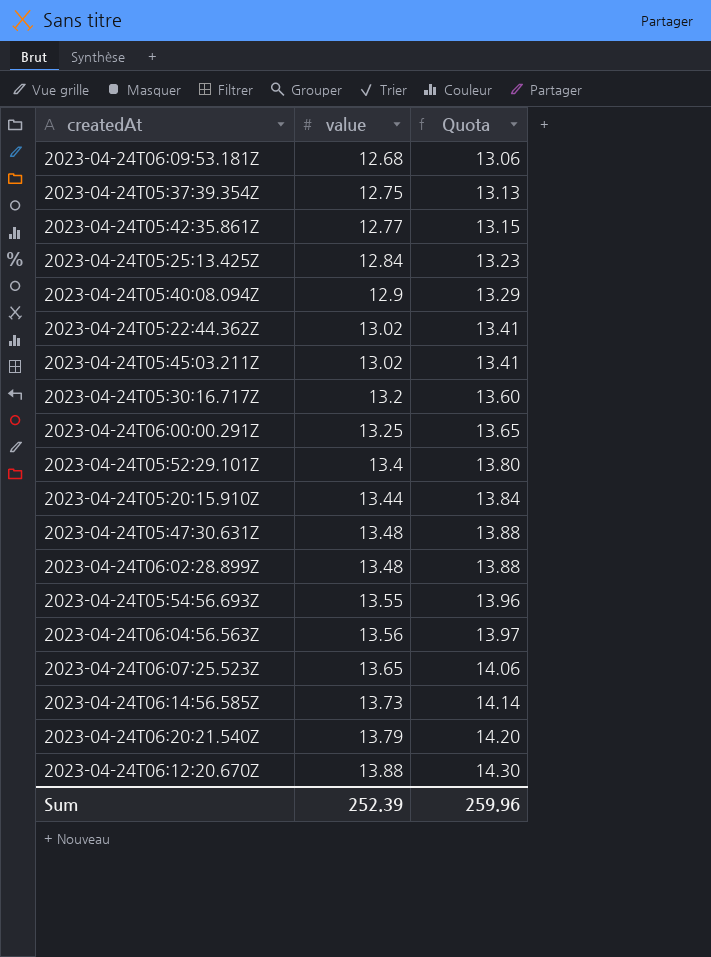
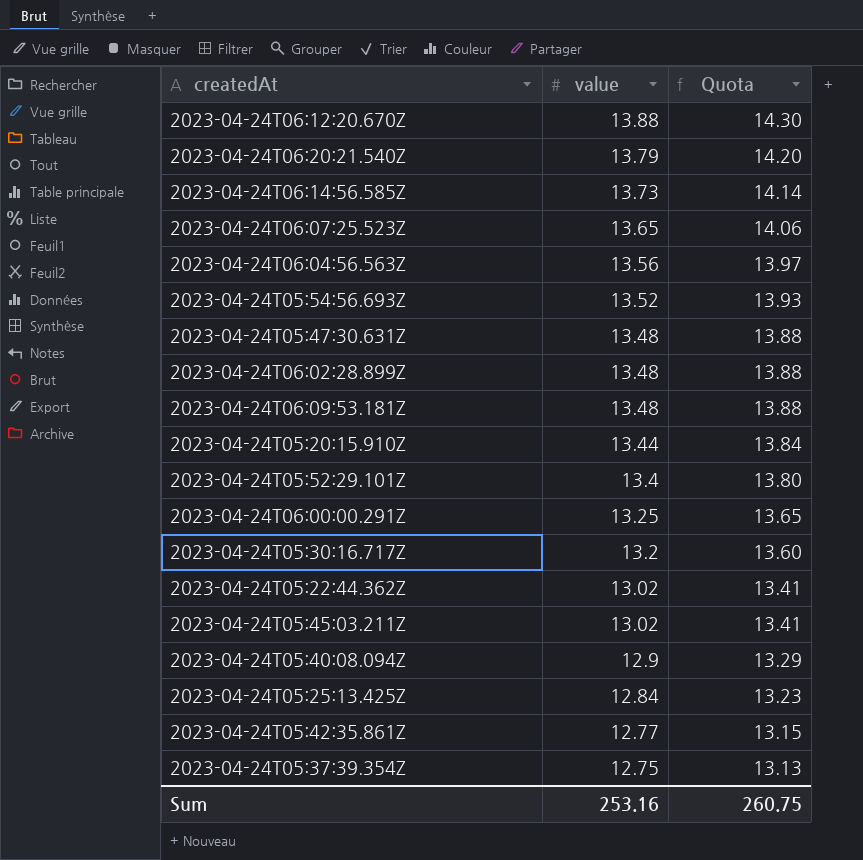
row order: value ascending -> value descending
2023-04-24T05:54:56.693Z | value: 13.55 -> 13.52
2023-04-24T05:54:56.693Z | Quota: 13.96 -> 13.93
2023-04-24T06:09:53.181Z | value: 12.68 -> 13.48
2023-04-24T06:09:53.181Z | Quota: 13.06 -> 13.88
Sum | value: 252.39 -> 253.16
Sum | Quota: 259.96 -> 260.75

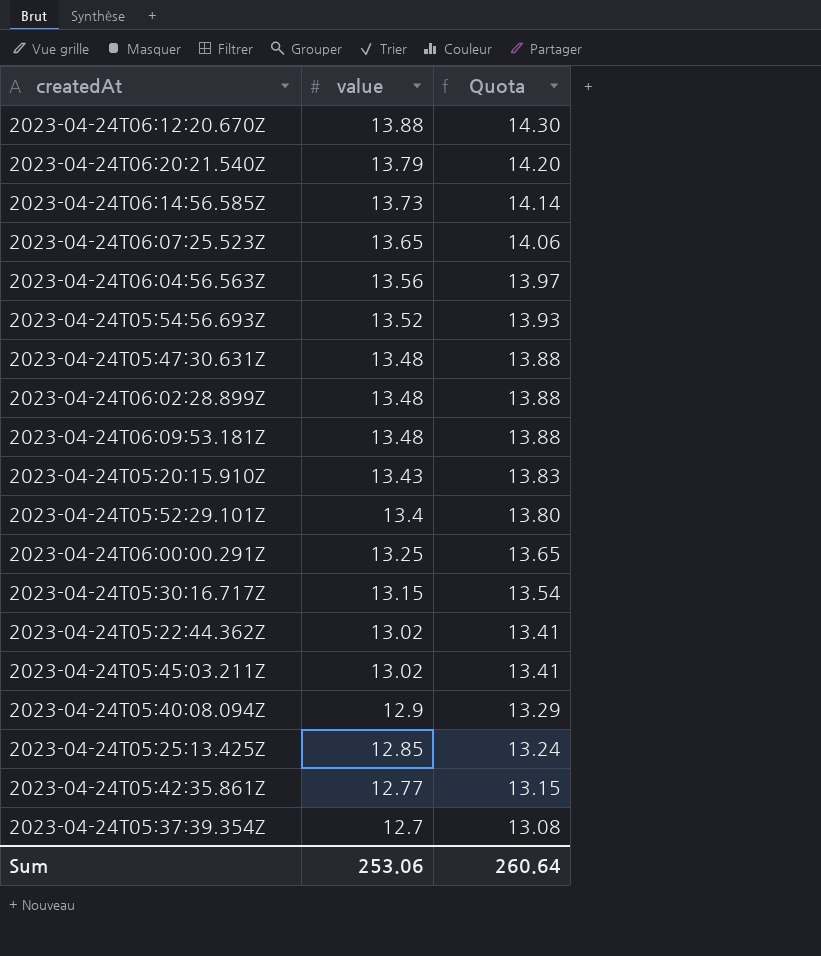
2023-04-24T05:20:15.910Z | value: 13.44 -> 13.43
2023-04-24T05:20:15.910Z | Quota: 13.84 -> 13.83
2023-04-24T05:30:16.717Z | value: 13.2 -> 13.15
2023-04-24T05:30:16.717Z | Quota: 13.60 -> 13.54
2023-04-24T05:25:13.425Z | value: 12.84 -> 12.85
2023-04-24T05:25:13.425Z | Quota: 13.23 -> 13.24
2023-04-24T05:37:39.354Z | value: 12.75 -> 12.7
2023-04-24T05:37:39.354Z | Quota: 13.13 -> 13.08
Sum | value: 253.16 -> 253.06
Sum | Quota: 260.75 -> 260.64

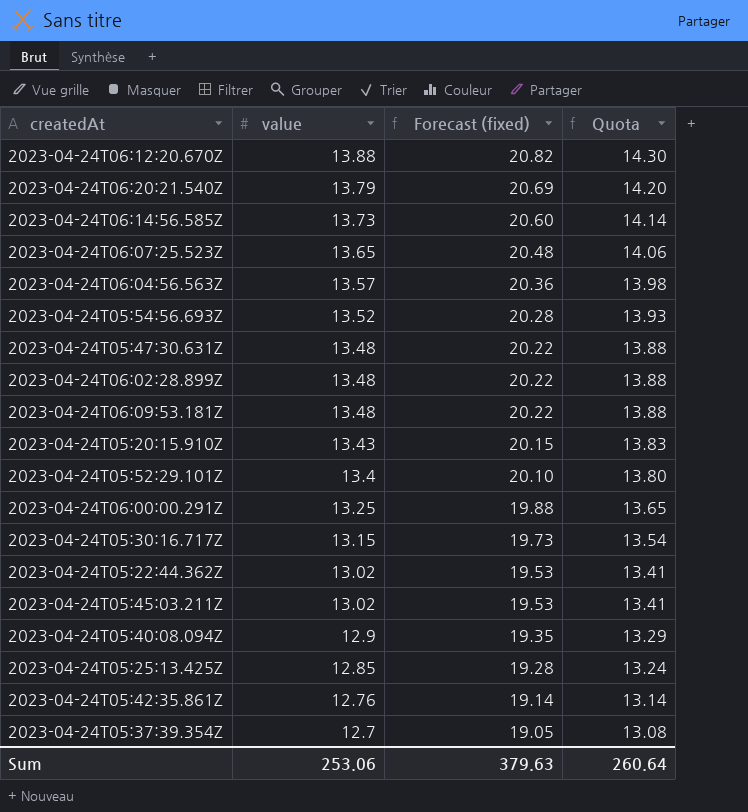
column Forecast (fixed) | formula: none -> [value] * 1.5
2023-04-24T06:04:56.563Z | value: 13.56 -> 13.57
2023-04-24T06:04:56.563Z | Quota: 13.97 -> 13.98
2023-04-24T05:42:35.861Z | value: 12.77 -> 12.76
2023-04-24T05:42:35.861Z | Quota: 13.15 -> 13.14

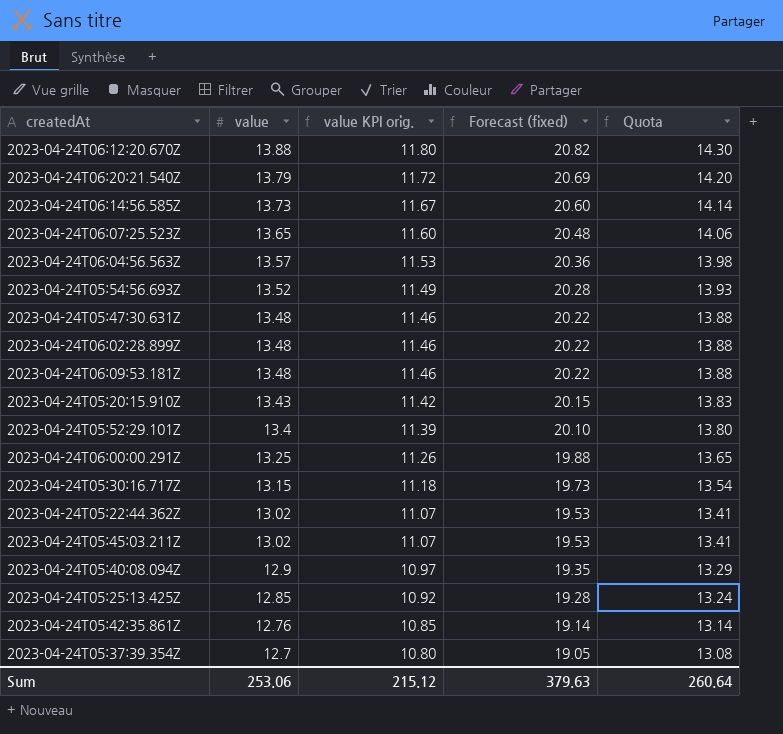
column value KPI orig. | formula: none -> [value] * 0.85

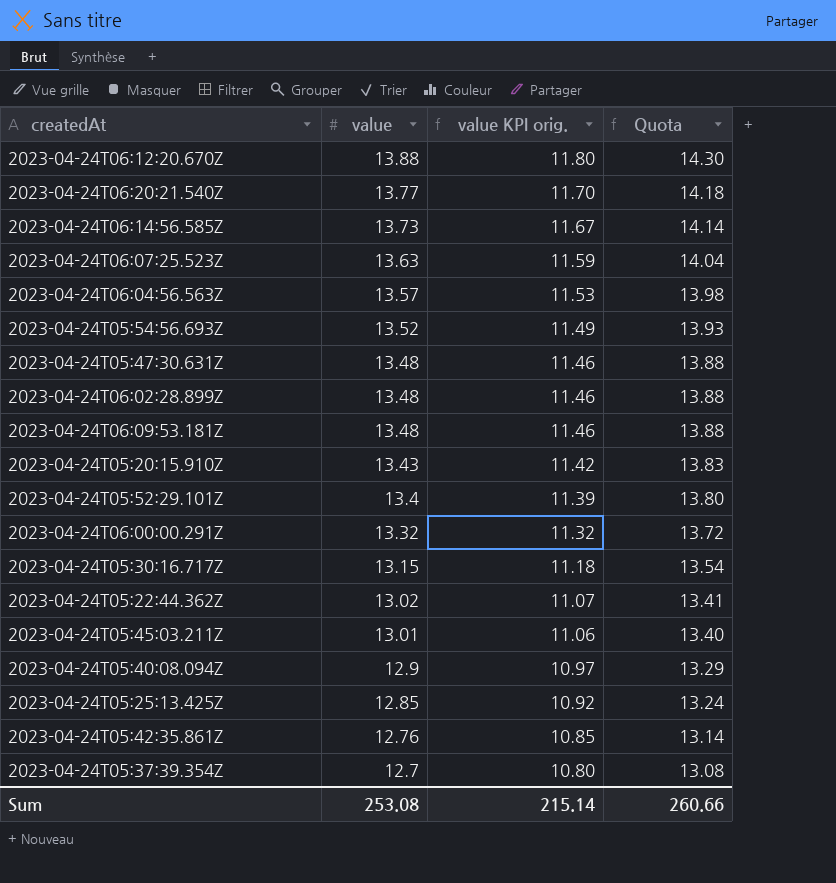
column Forecast (fixed) | formula: [value] * 1.5 -> none
2023-04-24T06:20:21.540Z | value: 13.79 -> 13.77
2023-04-24T06:20:21.540Z | value KPI orig.: 11.72 -> 11.70
2023-04-24T06:20:21.540Z | Quota: 14.20 -> 14.18
2023-04-24T06:07:25.523Z | value: 13.65 -> 13.63
2023-04-24T06:07:25.523Z | value KPI orig.: 11.60 -> 11.59
2023-04-24T06:07:25.523Z | Quota: 14.06 -> 14.04
2023-04-24T06:00:00.291Z | value: 13.25 -> 13.32
2023-04-24T06:00:00.291Z | value KPI orig.: 11.26 -> 11.32
2023-04-24T06:00:00.291Z | Quota: 13.65 -> 13.72
2023-04-24T05:45:03.211Z | value: 13.02 -> 13.01
2023-04-24T05:45:03.211Z | value KPI orig.: 11.07 -> 11.06
2023-04-24T05:45:03.211Z | Quota: 13.41 -> 13.40
Sum | value: 253.06 -> 253.08
Sum | value KPI orig.: 215.12 -> 215.14
Sum | Quota: 260.64 -> 260.66

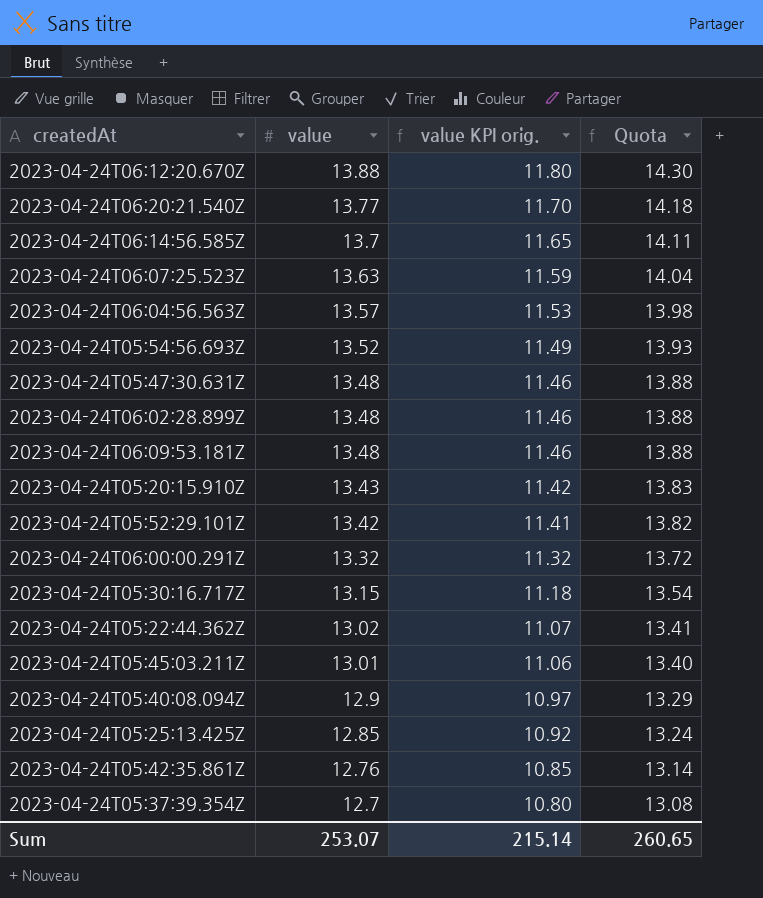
2023-04-24T06:14:56.585Z | value: 13.73 -> 13.7
2023-04-24T06:14:56.585Z | value KPI orig.: 11.67 -> 11.65
2023-04-24T06:14:56.585Z | Quota: 14.14 -> 14.11
2023-04-24T05:52:29.101Z | value: 13.4 -> 13.42
2023-04-24T05:52:29.101Z | value KPI orig.: 11.39 -> 11.41
2023-04-24T05:52:29.101Z | Quota: 13.80 -> 13.82
Sum | value: 253.08 -> 253.07
Sum | Quota: 260.66 -> 260.65

